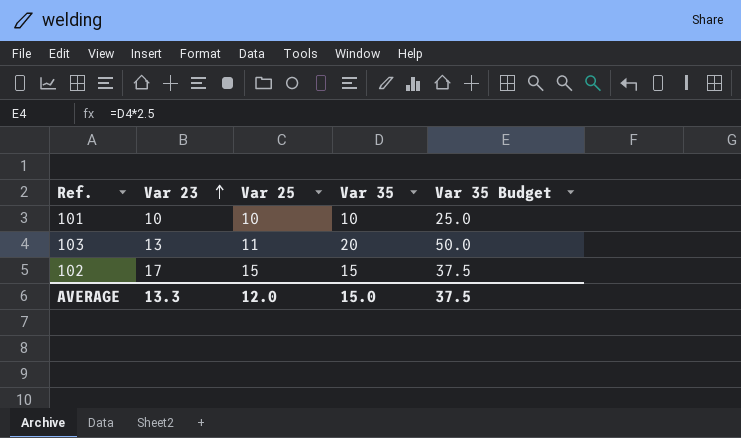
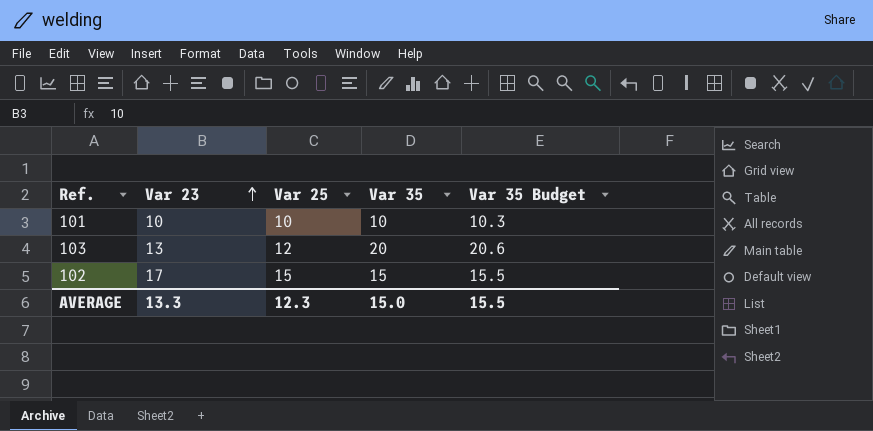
column Var 35 Budget | formula: [Var 35] * 2.5 -> [Var 35] * 1.03
103 | Var 25: 11 -> 12
AVERAGE | Var 25: 12.0 -> 12.3
AVERAGE | Var 35 Budget: 37.5 -> 15.5

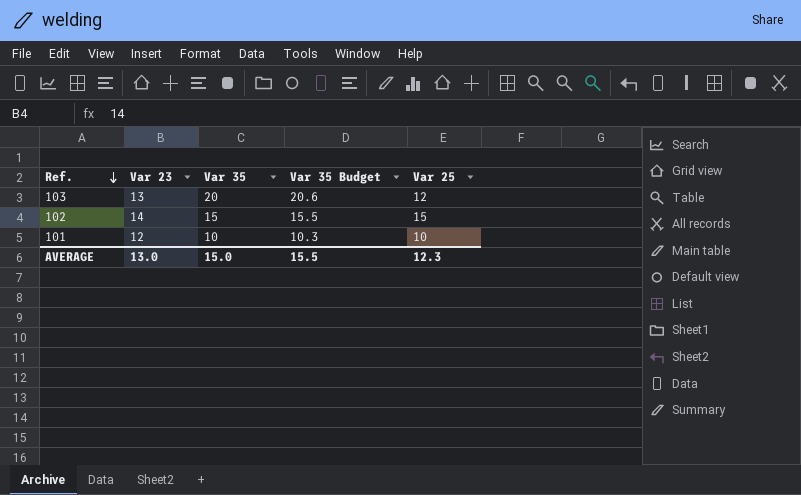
row order: Var 23 ascending -> Ref. descending
column Var 25 | position: 3 -> 5
102 | Var 23: 17 -> 14
101 | Var 23: 10 -> 12
AVERAGE | Var 23: 13.3 -> 13.0

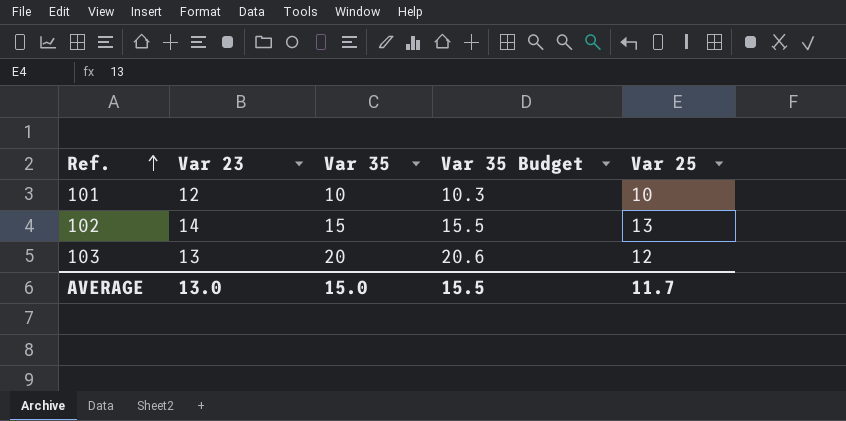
row order: Ref. descending -> Ref. ascending
102 | Var 25: 15 -> 13
AVERAGE | Var 25: 12.3 -> 11.7

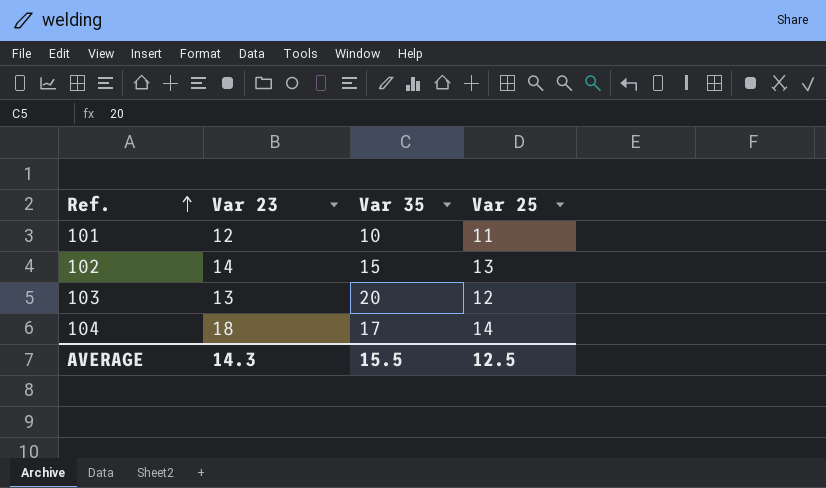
column Var 35 Budget | formula: [Var 35] * 1.03 -> none
101 | Var 25: 10 -> 11
row 104: none -> 18 | 17 | 14
AVERAGE | Var 23: 13.0 -> 14.3
AVERAGE | Var 35: 15.0 -> 15.5
AVERAGE | Var 25: 11.7 -> 12.5

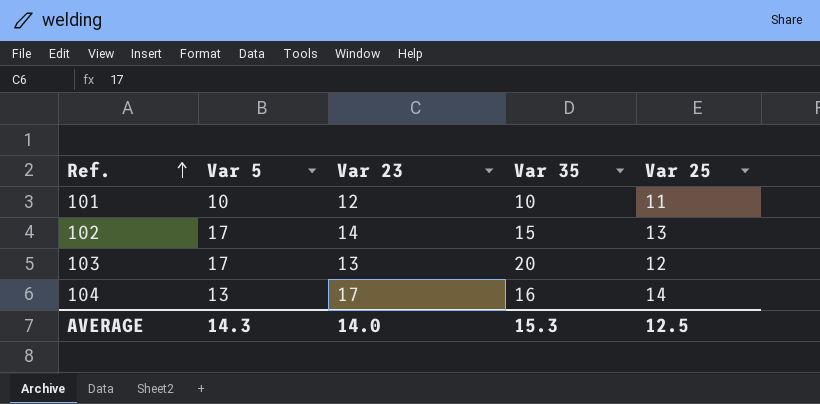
column Var 5 | position: none -> 2
104 | Var 23: 18 -> 17
104 | Var 35: 17 -> 16
AVERAGE | Var 23: 14.3 -> 14.0
AVERAGE | Var 35: 15.5 -> 15.3

